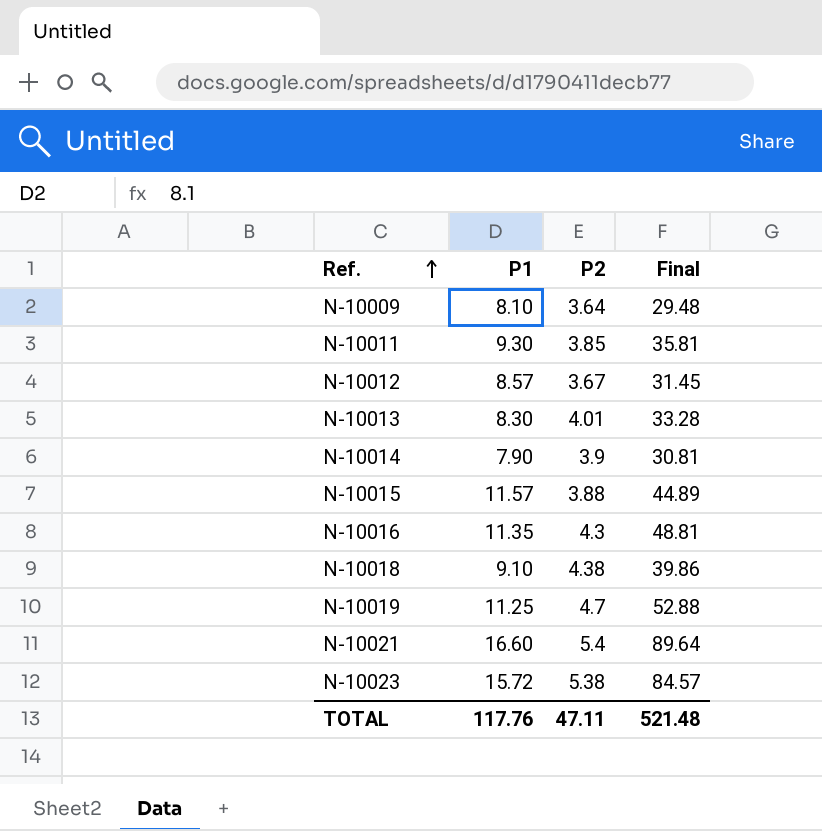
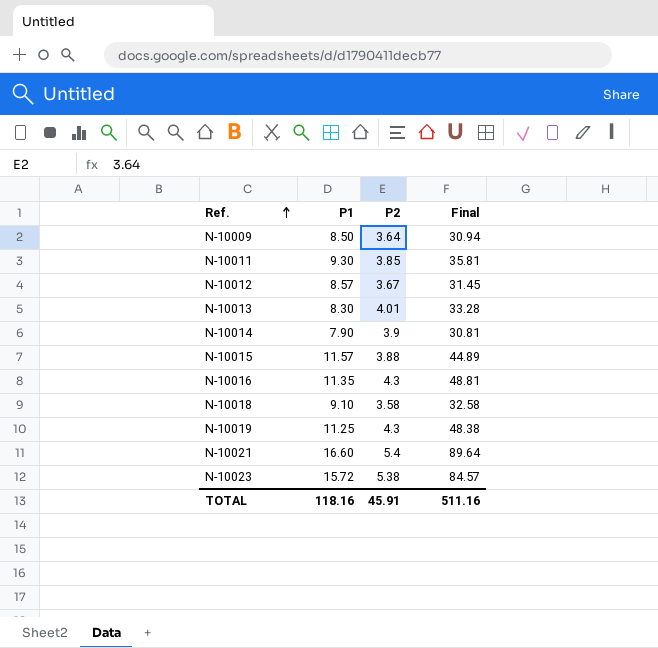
N-10009 | P1: 8.10 -> 8.50
N-10009 | Final: 29.48 -> 30.94
N-10018 | P2: 4.38 -> 3.58
N-10018 | Final: 39.86 -> 32.58
N-10019 | P2: 4.7 -> 4.3
N-10019 | Final: 52.88 -> 48.38
TOTAL | P1: 117.76 -> 118.16
TOTAL | P2: 47.11 -> 45.91
TOTAL | Final: 521.48 -> 511.16

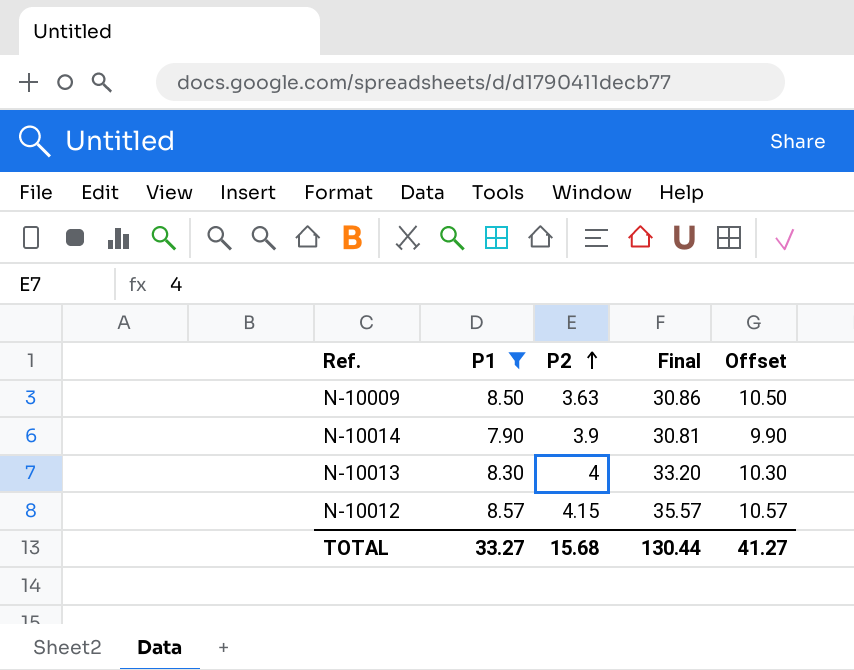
filter: none -> P1 <= 8.57
row order: Ref. ascending -> P2 ascending
column Offset | formula: none -> [P1] + 2
N-10009 | P2: 3.64 -> 3.63
N-10009 | Final: 30.94 -> 30.86
N-10013 | P2: 4.01 -> 4
N-10013 | Final: 33.28 -> 33.20
N-10012 | P2: 3.67 -> 4.15
N-10012 | Final: 31.45 -> 35.57
TOTAL | P1: 118.16 -> 33.27
TOTAL | P2: 45.91 -> 15.68
TOTAL | Final: 511.16 -> 130.44

